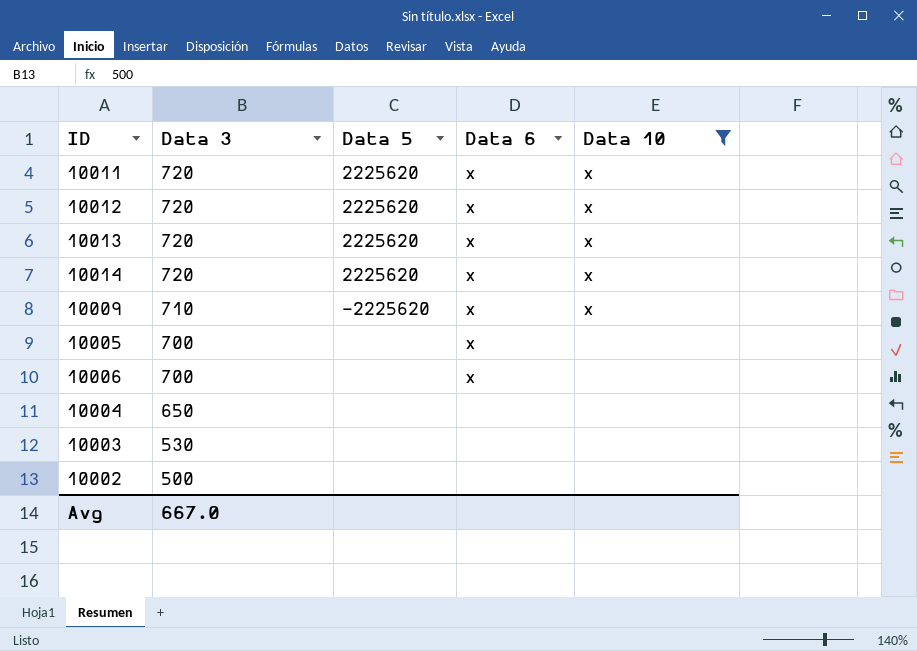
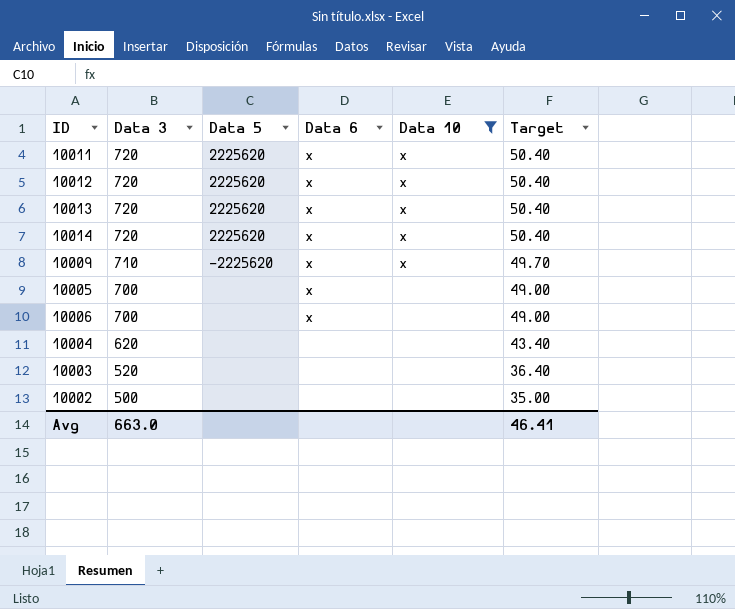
column Target | formula: none -> [Data 3] * 0.07
10004 | Data 3: 650 -> 620
10003 | Data 3: 530 -> 520
Avg | Data 3: 667.0 -> 663.0

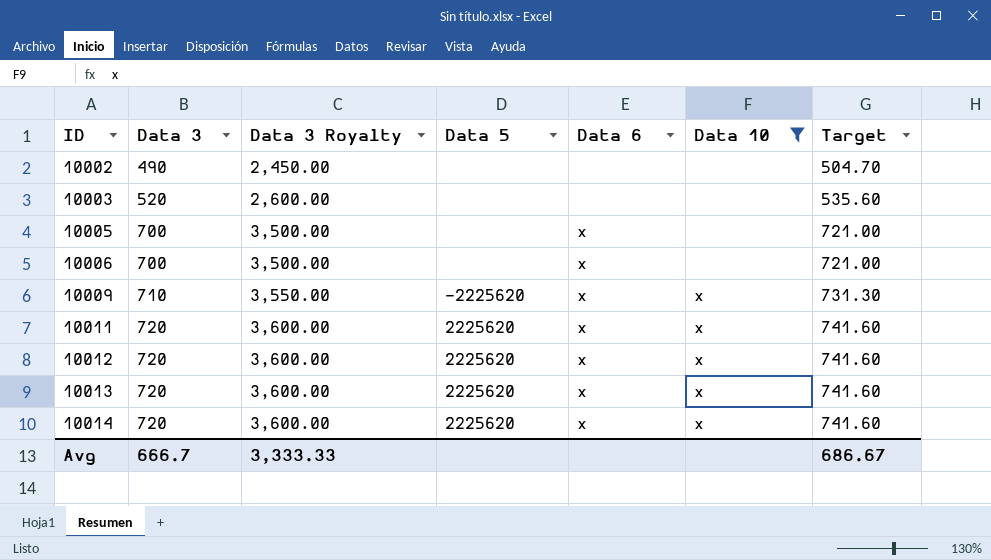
row order: Data 3 descending -> ID ascending
column Data 3 Royalty | formula: none -> [Data 3] * 5
column Target | formula: [Data 3] * 0.07 -> [Data 3] * 1.03
row 10004: 620 | none | none | none | 43.40 -> none
10002 | Data 3: 500 -> 490
Avg | Data 3: 663.0 -> 666.7
Avg | Target: 46.41 -> 686.67

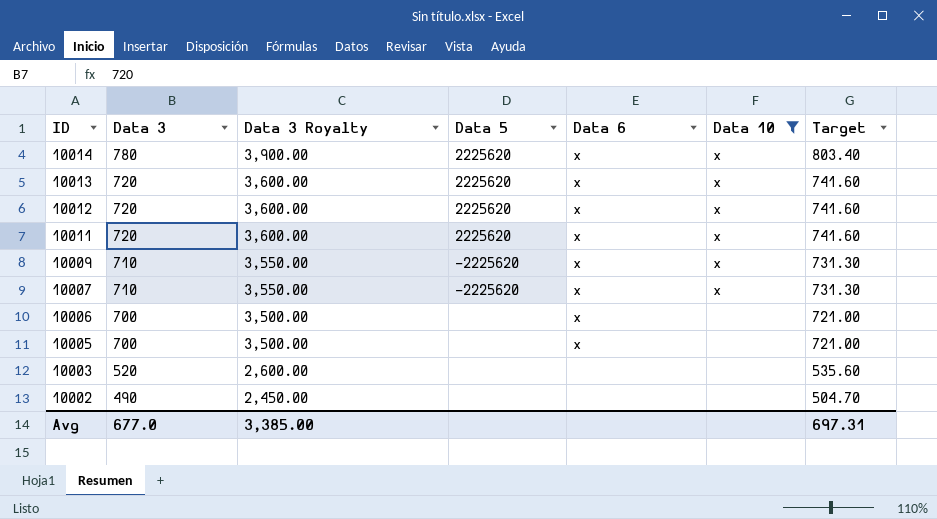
row order: ID ascending -> ID descending
10014 | Data 3: 720 -> 780
10014 | Data 3 Royalty: 3,600.00 -> 3,900.00
10014 | Target: 741.60 -> 803.40
row 10007: none -> 710 | 3,550.00 | -2225620 | x | x | 731.30
Avg | Data 3: 666.7 -> 677.0
Avg | Data 3 Royalty: 3,333.33 -> 3,385.00
Avg | Target: 686.67 -> 697.31

